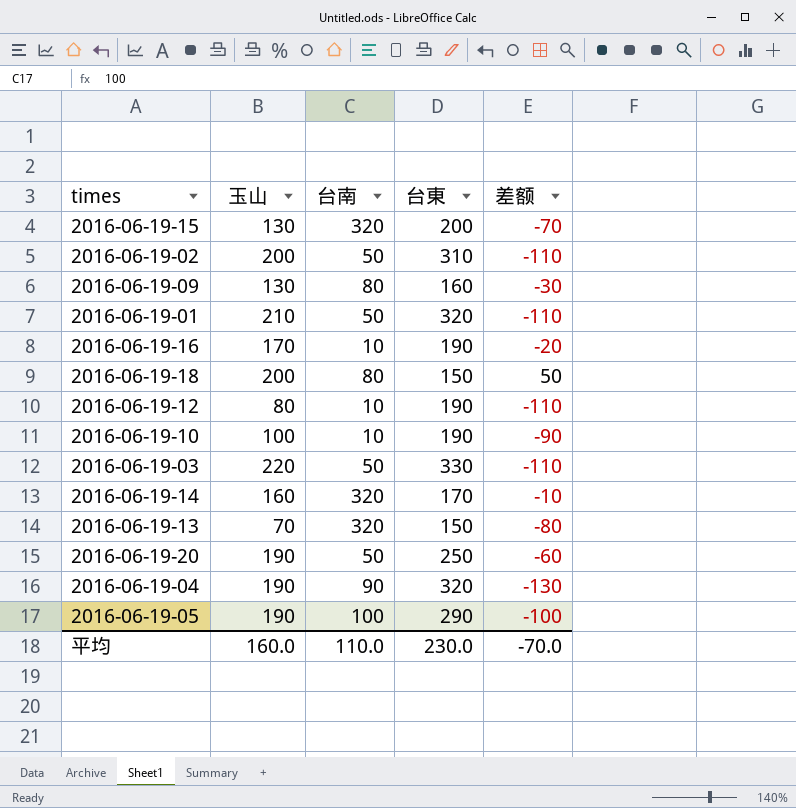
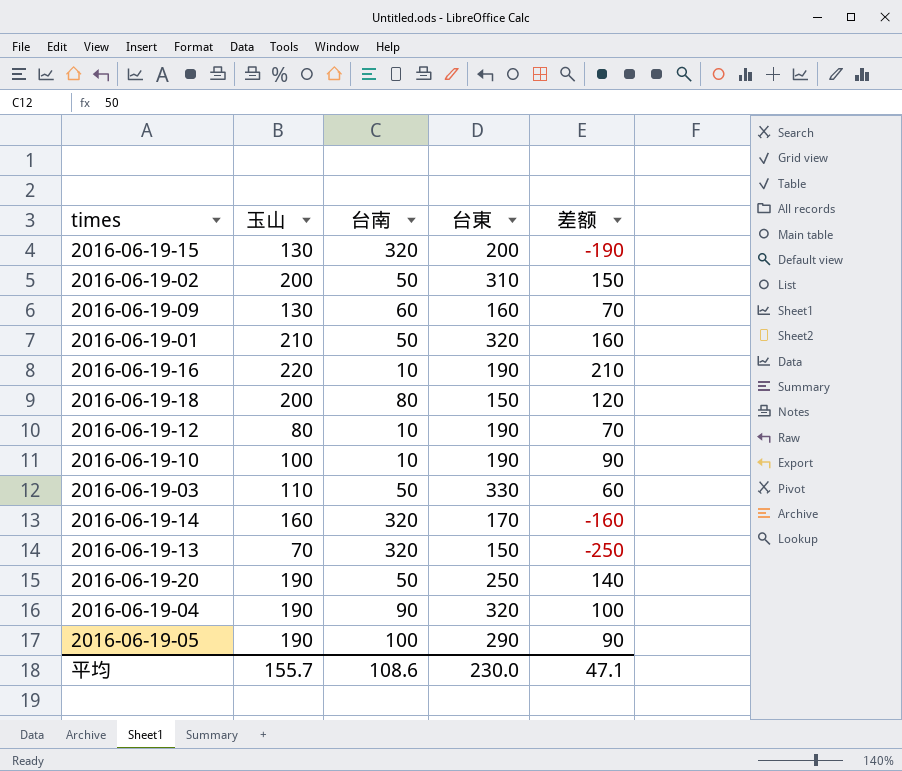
column 差额 | formula: [玉山] - [台東] -> [玉山] - [台南]
2016-06-19-09 | 台南: 80 -> 60
2016-06-19-16 | 玉山: 170 -> 220
2016-06-19-03 | 玉山: 220 -> 110
平均 | 玉山: 160.0 -> 155.7
平均 | 台南: 110.0 -> 108.6
平均 | 差额: -70.0 -> 47.1

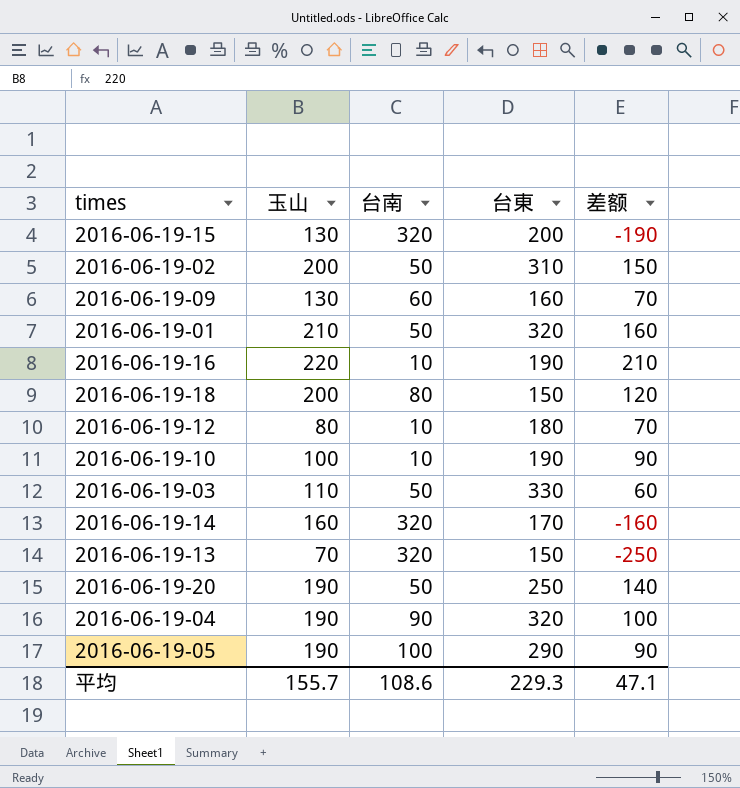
2016-06-19-12 | 台東: 190 -> 180
平均 | 台東: 230.0 -> 229.3

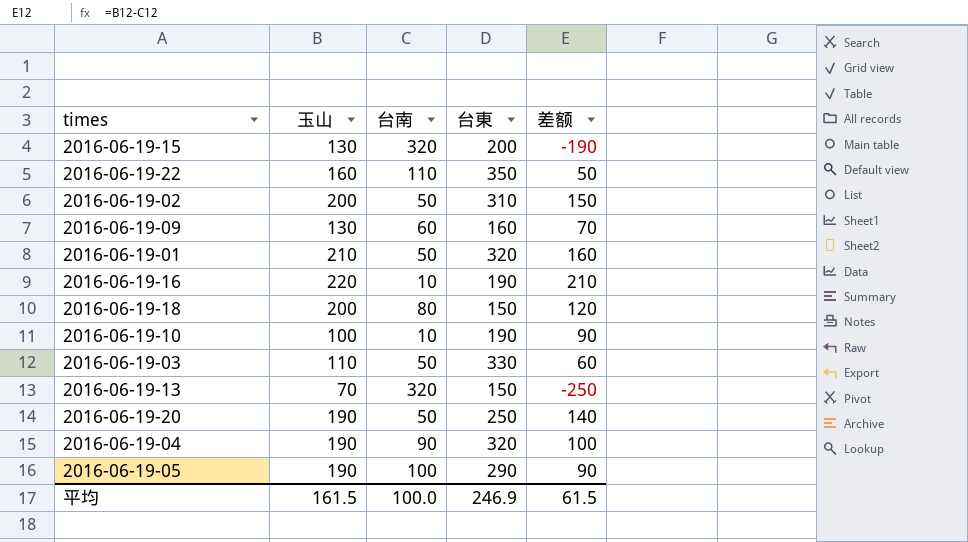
row 2016-06-19-12: 80 | 10 | 180 | 70 -> none
row 2016-06-19-14: 160 | 320 | 170 | -160 -> none
row 2016-06-19-22: none -> 160 | 110 | 350 | 50
平均 | 玉山: 155.7 -> 161.5
平均 | 台南: 108.6 -> 100.0
平均 | 台東: 229.3 -> 246.9
平均 | 差额: 47.1 -> 61.5

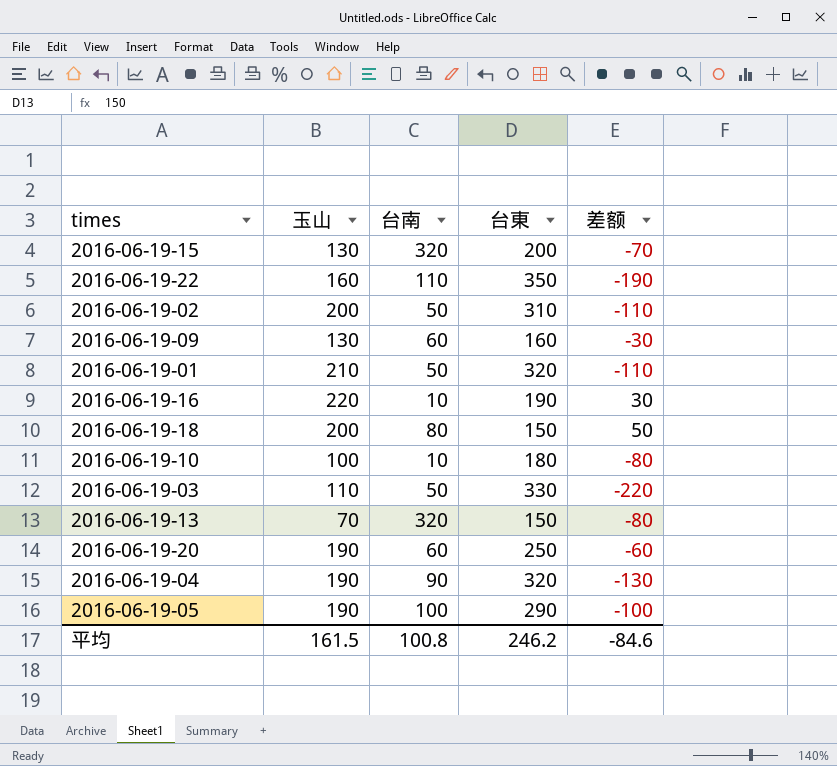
column 差额 | formula: [玉山] - [台南] -> [玉山] - [台東]
2016-06-19-10 | 台東: 190 -> 180
2016-06-19-20 | 台南: 50 -> 60
平均 | 台南: 100.0 -> 100.8
平均 | 台東: 246.9 -> 246.2
平均 | 差额: 61.5 -> -84.6

